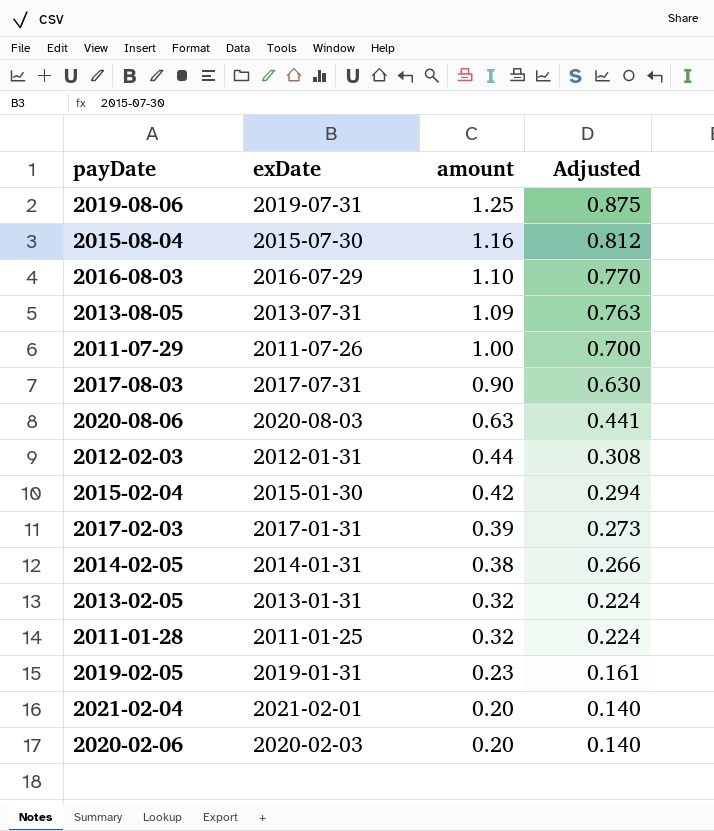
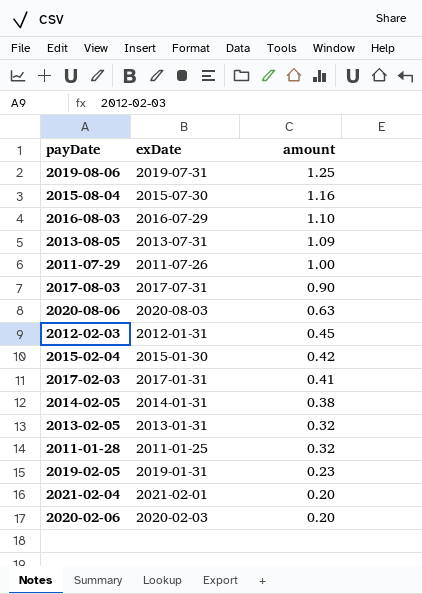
column Adjusted | formula: [amount] * 0.7 -> none
2012-02-03 | amount: 0.44 -> 0.45
2017-02-03 | amount: 0.39 -> 0.41

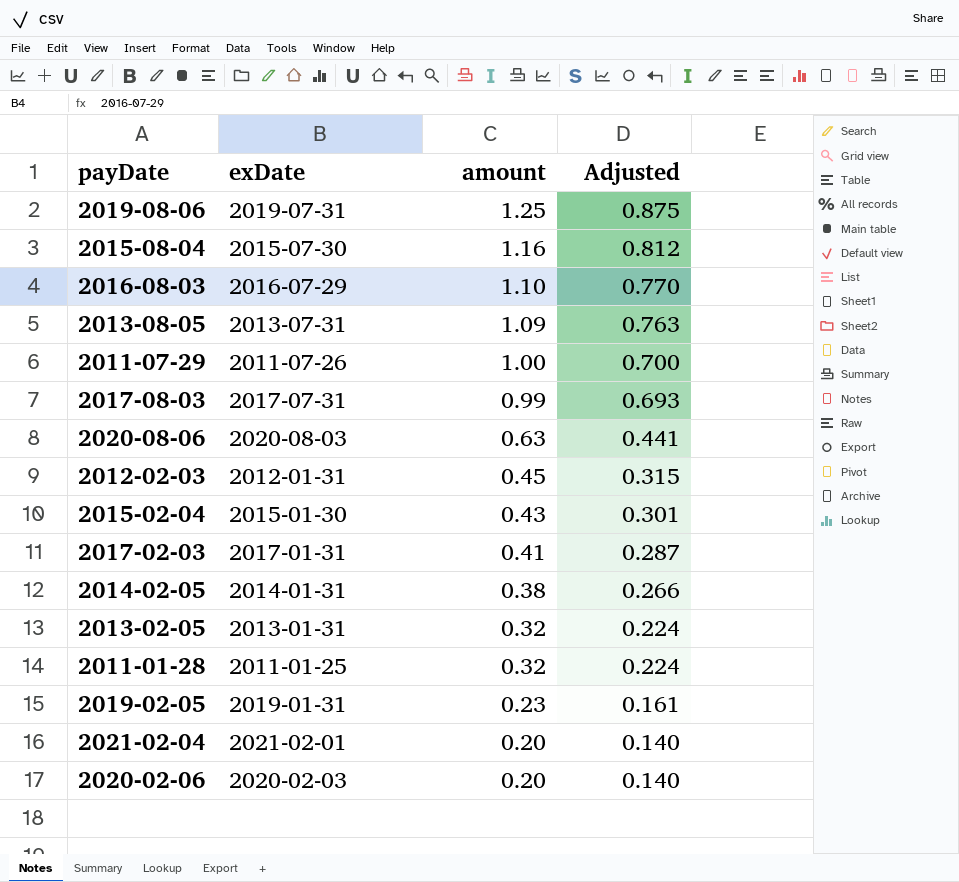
column Adjusted | formula: none -> [amount] * 0.7
2017-08-03 | amount: 0.90 -> 0.99
2015-02-04 | amount: 0.42 -> 0.43

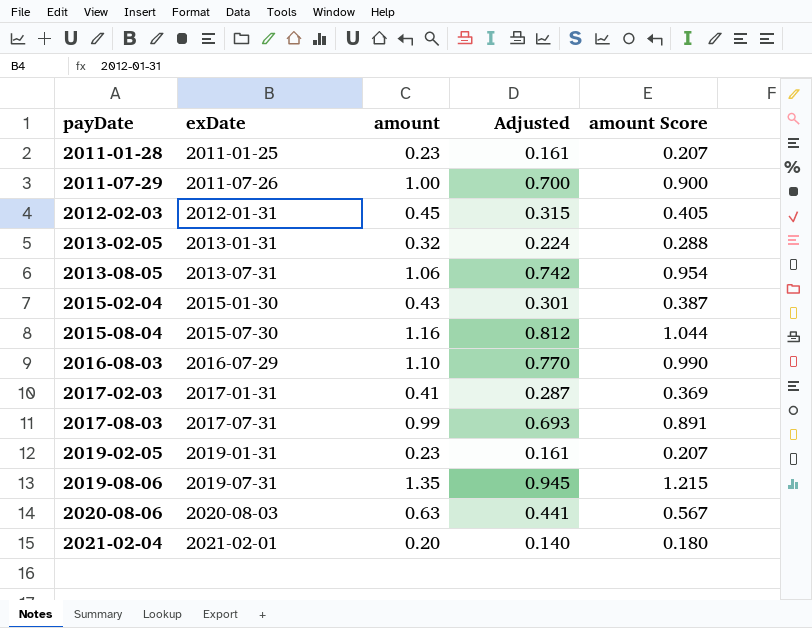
row order: amount descending -> payDate ascending
column amount Score | formula: none -> [amount] * 0.9
row 2014-02-05: 2014-01-31 | 0.38 | 0.266 -> none
row 2020-02-06: 2020-02-03 | 0.20 | 0.140 -> none
2011-01-28 | amount: 0.32 -> 0.23
2011-01-28 | Adjusted: 0.224 -> 0.161
2013-08-05 | amount: 1.09 -> 1.06
2013-08-05 | Adjusted: 0.763 -> 0.742
2019-08-06 | amount: 1.25 -> 1.35
2019-08-06 | Adjusted: 0.875 -> 0.945

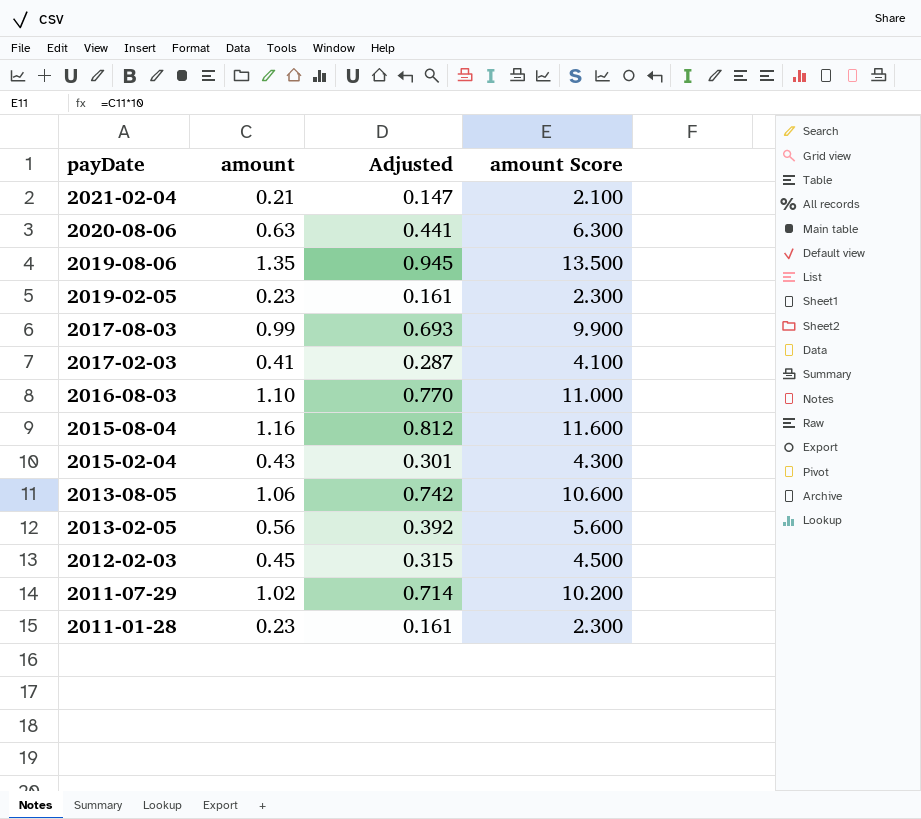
row order: payDate ascending -> payDate descending
column exDate | position: 2 -> none
column amount Score | formula: [amount] * 0.9 -> [amount] * 10
2021-02-04 | amount: 0.20 -> 0.21
2021-02-04 | Adjusted: 0.140 -> 0.147
2013-02-05 | amount: 0.32 -> 0.56
2013-02-05 | Adjusted: 0.224 -> 0.392
2011-07-29 | amount: 1.00 -> 1.02
2011-07-29 | Adjusted: 0.700 -> 0.714

